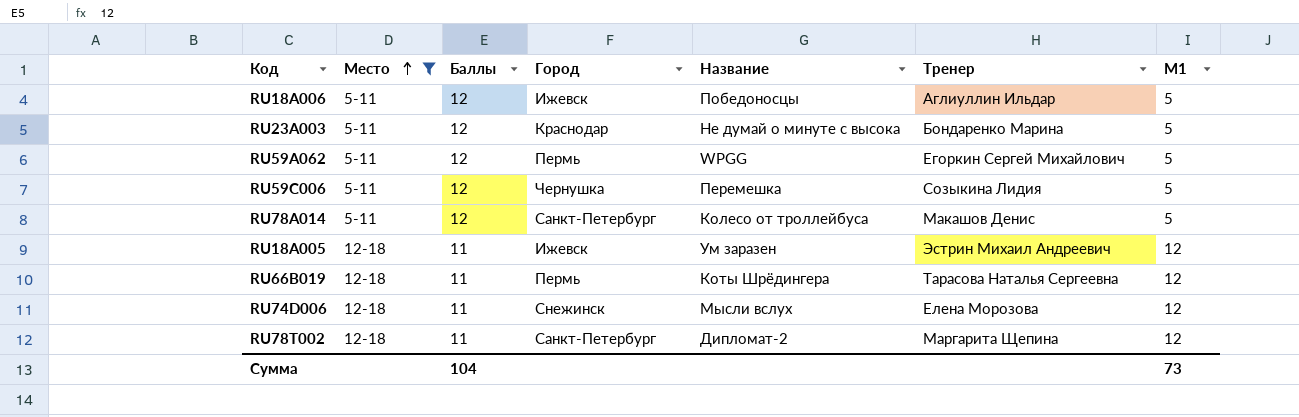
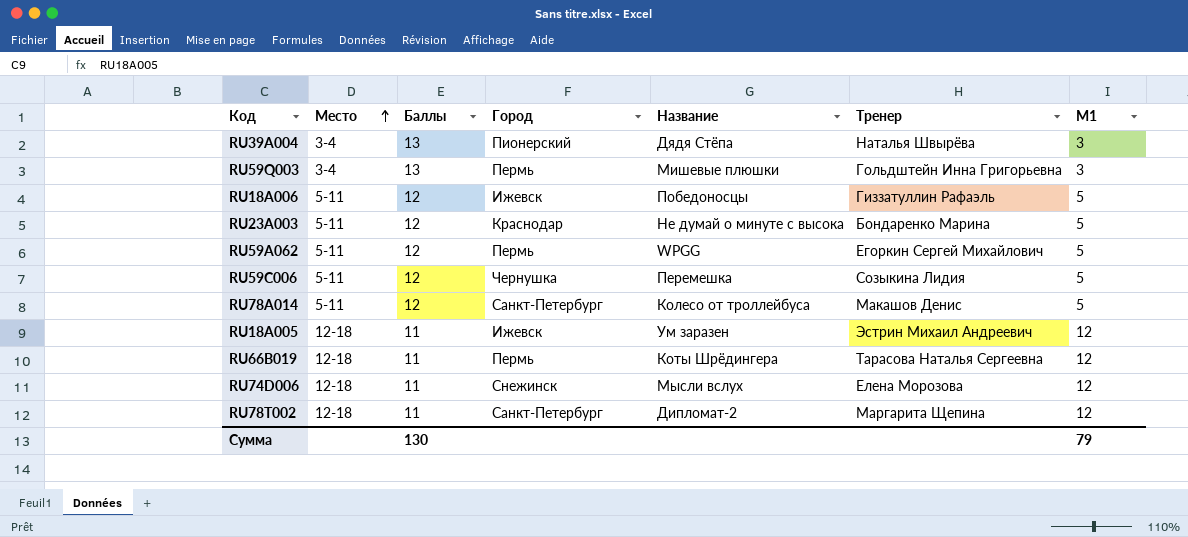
filter: Место != 3-4 -> none
RU18A006 | Тренер: Аглиуллин Ильдар -> Гиззатуллин Рафаэль
Сумма | Баллы: 104 -> 130
Сумма | M1: 73 -> 79

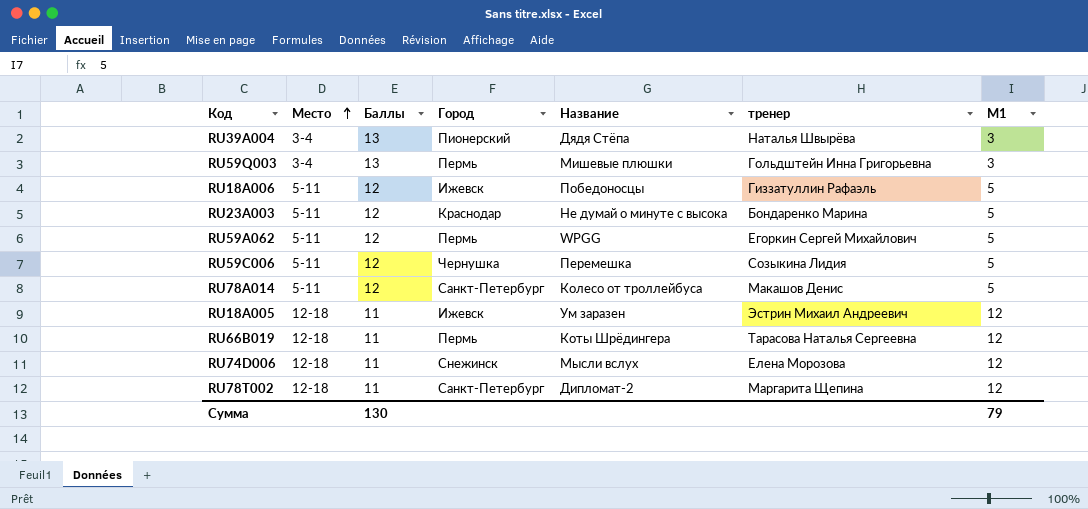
column name: Тренер -> тренер

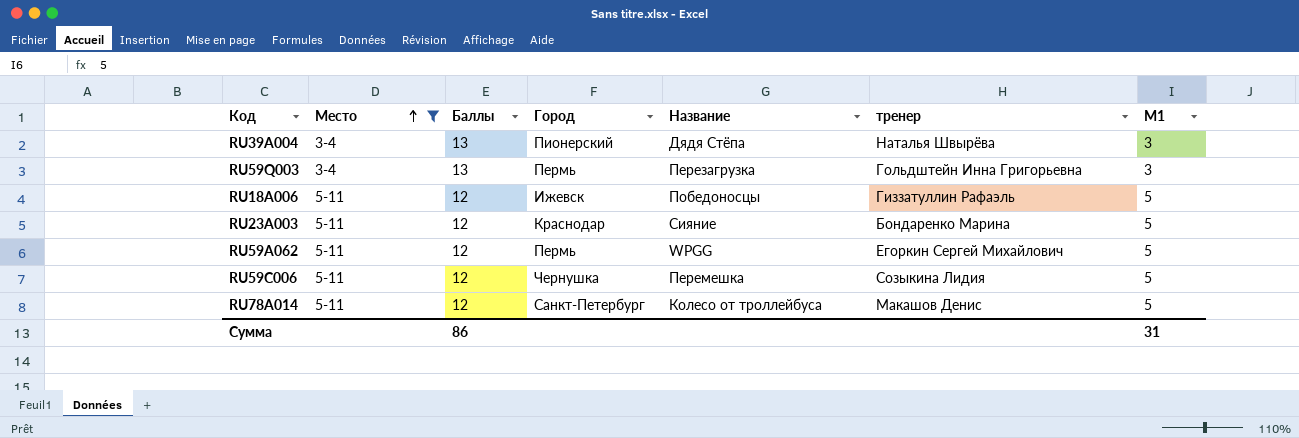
filter: none -> Место != 12-18
RU59Q003 | Название: Мишевые плюшки -> Перезагрузка
RU23A003 | Название: Не думай о минуте с высока -> Сияние
Сумма | Баллы: 130 -> 86
Сумма | M1: 79 -> 31

